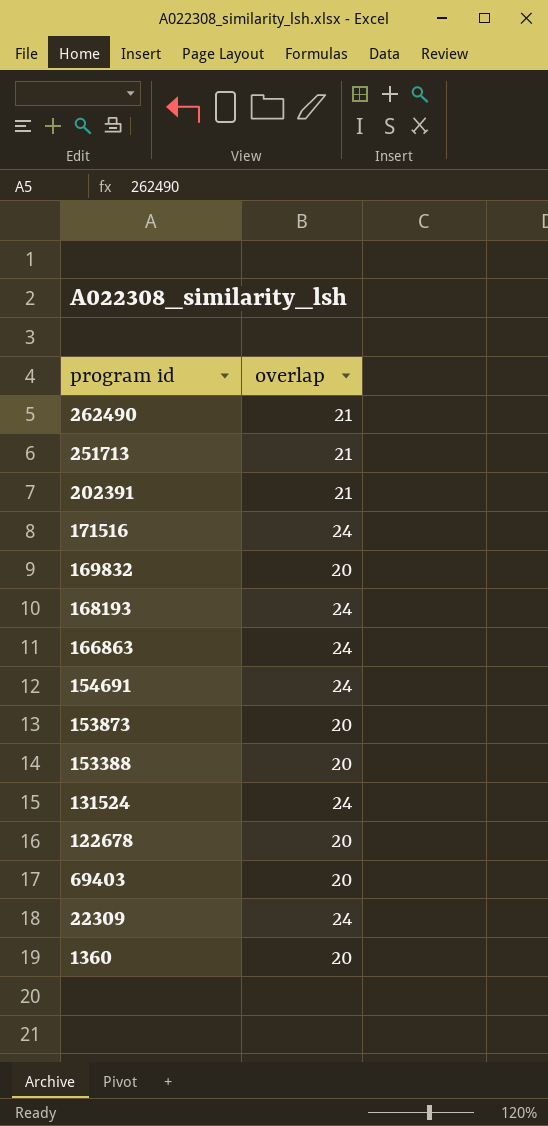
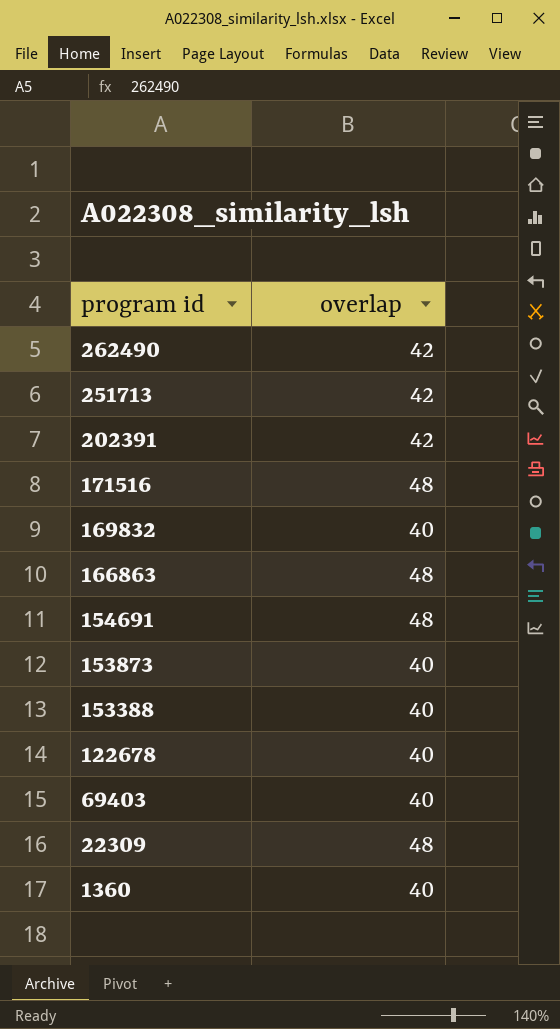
row 168193: 24 -> none
row 131524: 24 -> none
262490 | overlap: 21 -> 42
251713 | overlap: 21 -> 42
202391 | overlap: 21 -> 42
171516 | overlap: 24 -> 48
169832 | overlap: 20 -> 40
166863 | overlap: 24 -> 48
154691 | overlap: 24 -> 48
153873 | overlap: 20 -> 40
153388 | overlap: 20 -> 40
122678 | overlap: 20 -> 40
69403 | overlap: 20 -> 40
22309 | overlap: 24 -> 48
1360 | overlap: 20 -> 40

